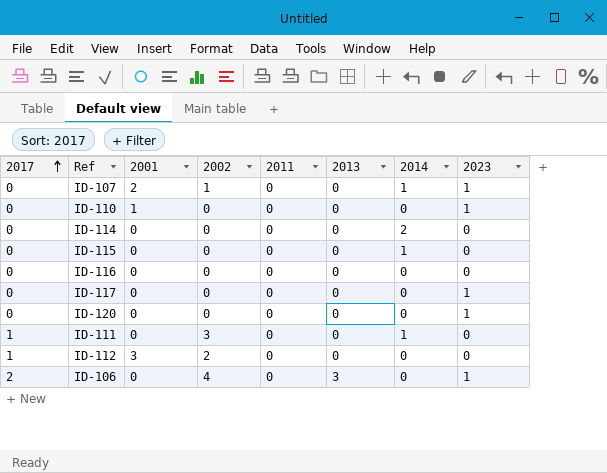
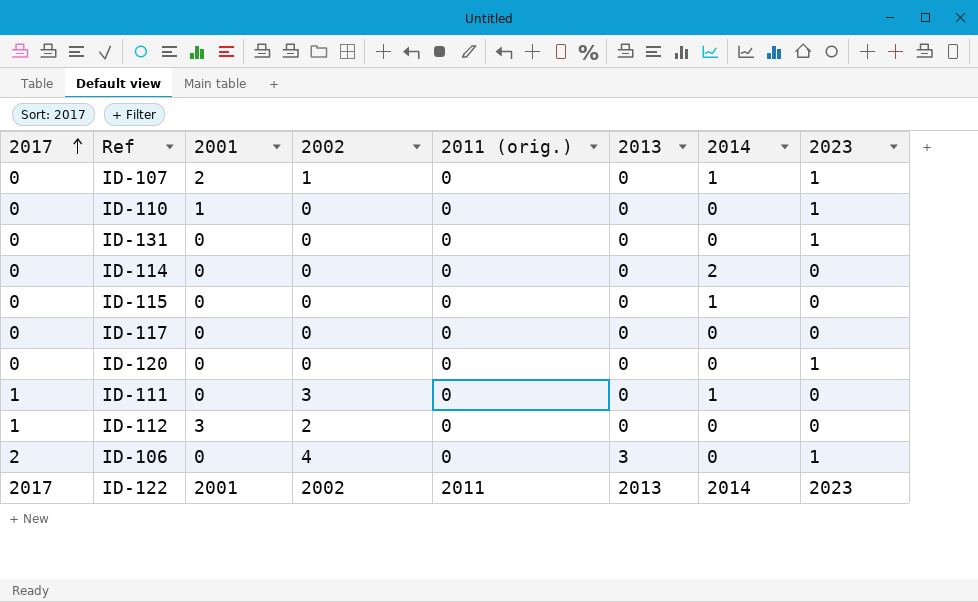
column name: 2011 -> 2011 (orig.)
row ID-116: 0 | 0 | 0 | 0 | 0 | 0 | 0 -> none
row ID-131: none -> 0 | 0 | 0 | 0 | 0 | 0 | 1
ID-117 | 2023: 1 -> 0
row ID-122: none -> 2017 | 2001 | 2002 | 2011 | 2013 | 2014 | 2023

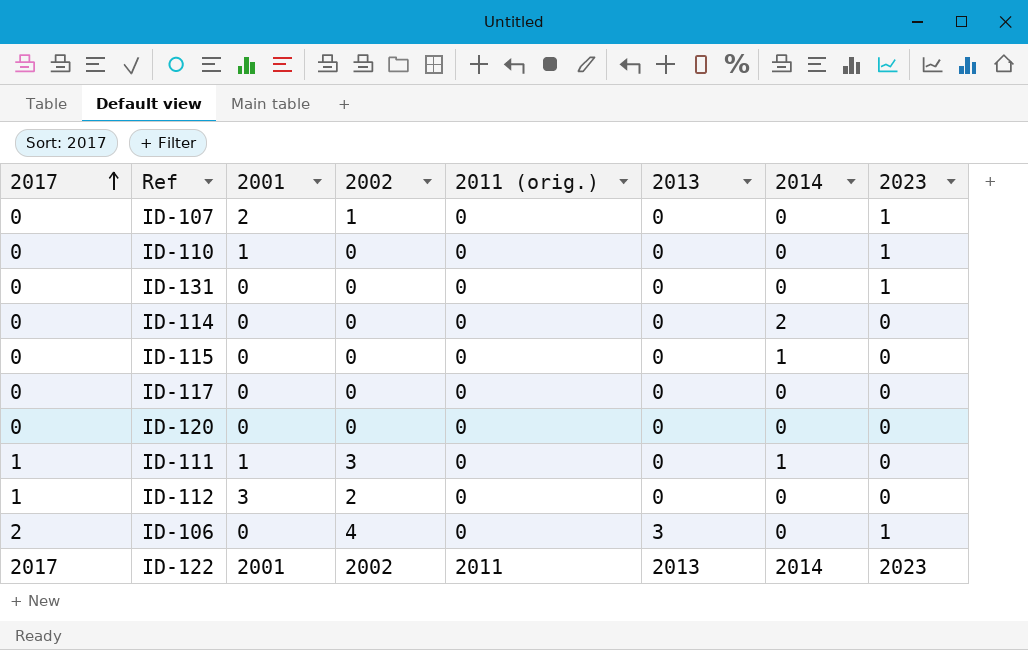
ID-107 | 2014: 1 -> 0
ID-120 | 2023: 1 -> 0
ID-111 | 2001: 0 -> 1

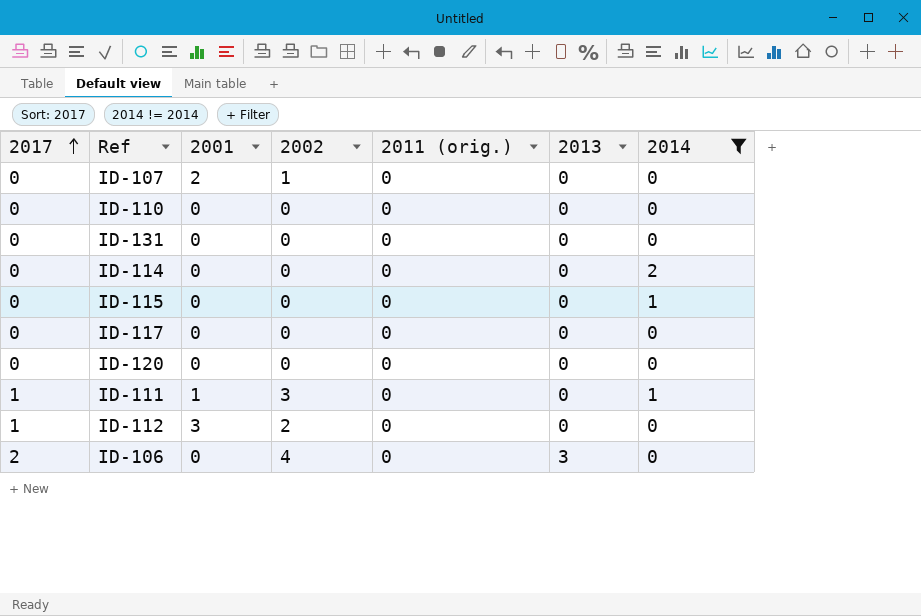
filter: none -> 2014 != 2014
column 2023 | position: 8 -> none
ID-110 | 2001: 1 -> 0

